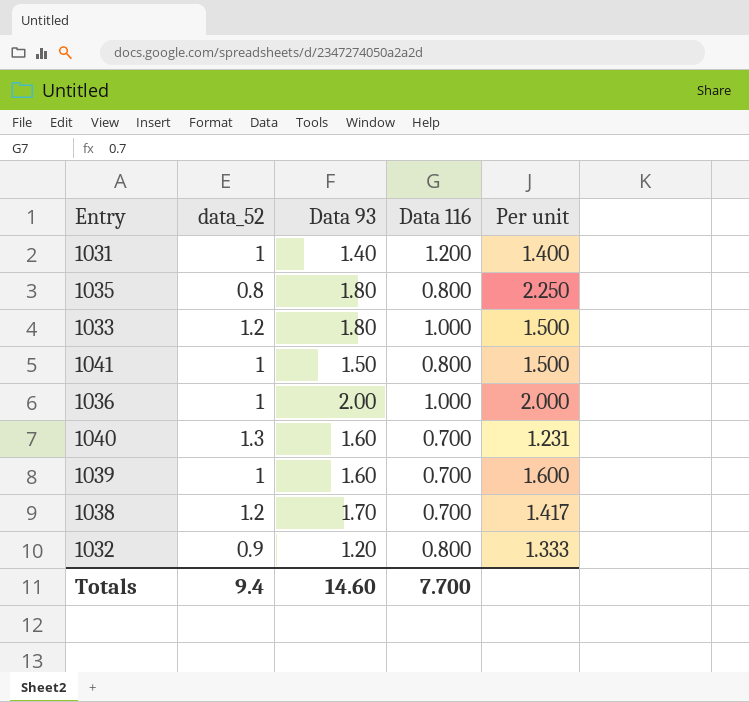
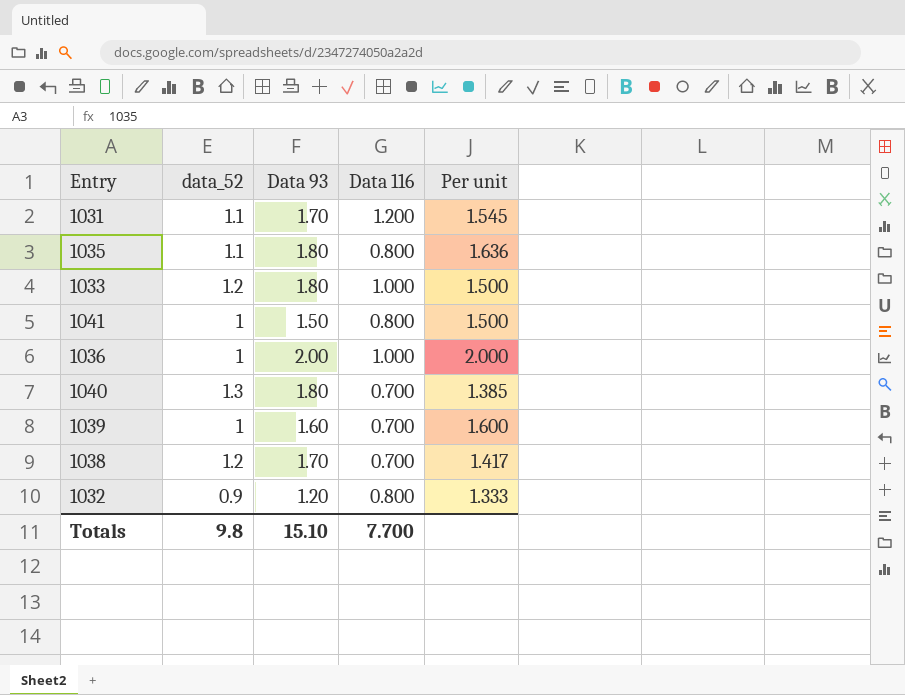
1031 | data_52: 1 -> 1.1
1031 | Data 93: 1.40 -> 1.70
1031 | Per unit: 1.400 -> 1.545
1035 | data_52: 0.8 -> 1.1
1035 | Per unit: 2.250 -> 1.636
1040 | Data 93: 1.60 -> 1.80
1040 | Per unit: 1.231 -> 1.385
Totals | data_52: 9.4 -> 9.8
Totals | Data 93: 14.60 -> 15.10

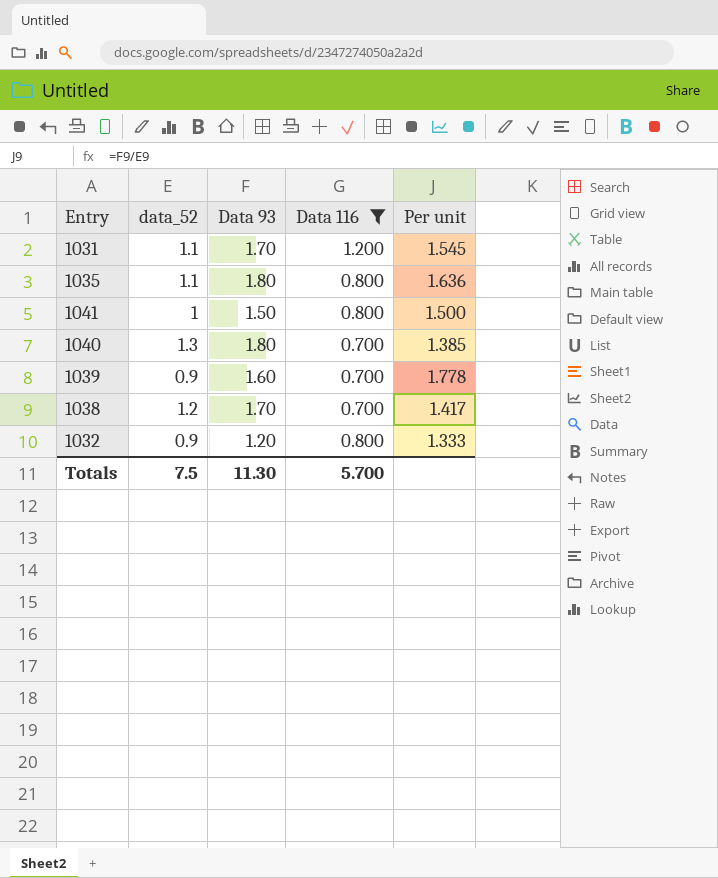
filter: none -> Data 116 != 1.000
1039 | data_52: 1 -> 0.9
1039 | Per unit: 1.600 -> 1.778
Totals | data_52: 9.8 -> 7.5
Totals | Data 93: 15.10 -> 11.30
Totals | Data 116: 7.700 -> 5.700

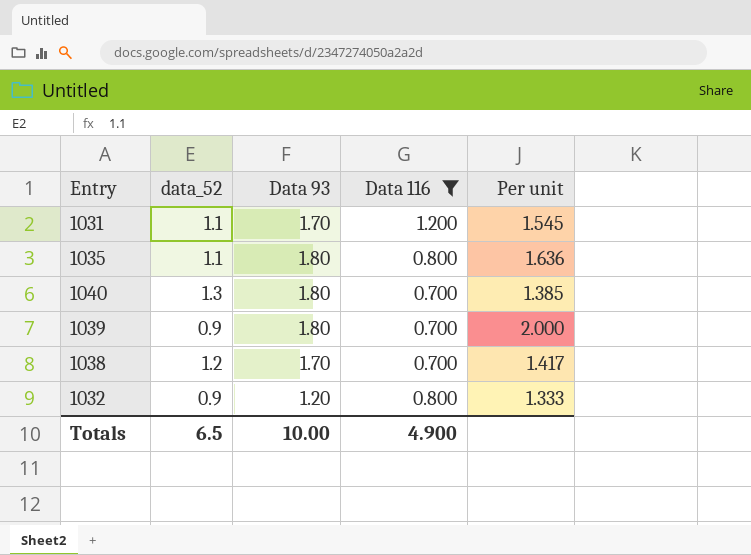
row 1041: 1 | 1.50 | 0.800 | 1.500 -> none
1039 | Data 93: 1.60 -> 1.80
1039 | Per unit: 1.778 -> 2.000
Totals | data_52: 7.5 -> 6.5
Totals | Data 93: 11.30 -> 10.00
Totals | Data 116: 5.700 -> 4.900

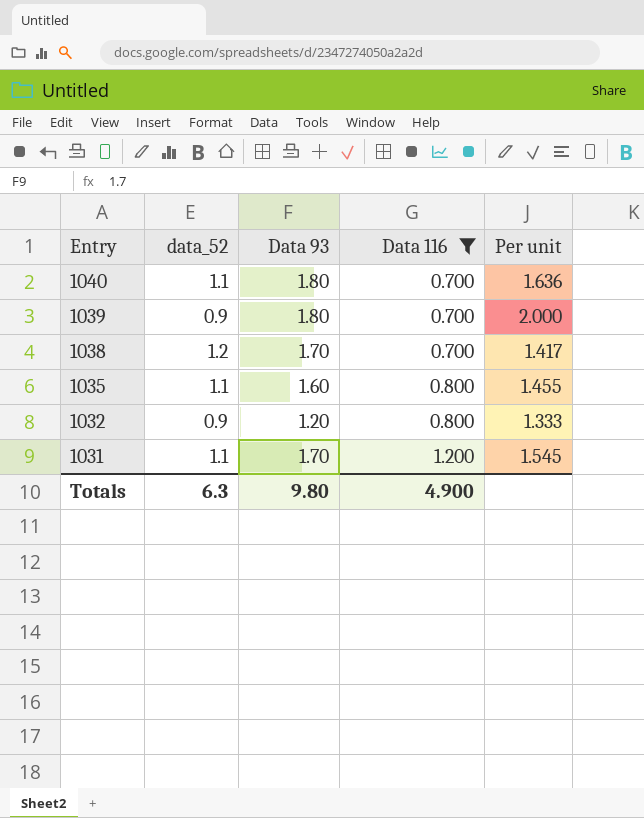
row order: none -> Entry descending
1040 | data_52: 1.3 -> 1.1
1040 | Per unit: 1.385 -> 1.636
1035 | Data 93: 1.80 -> 1.60
1035 | Per unit: 1.636 -> 1.455
Totals | data_52: 6.5 -> 6.3
Totals | Data 93: 10.00 -> 9.80

